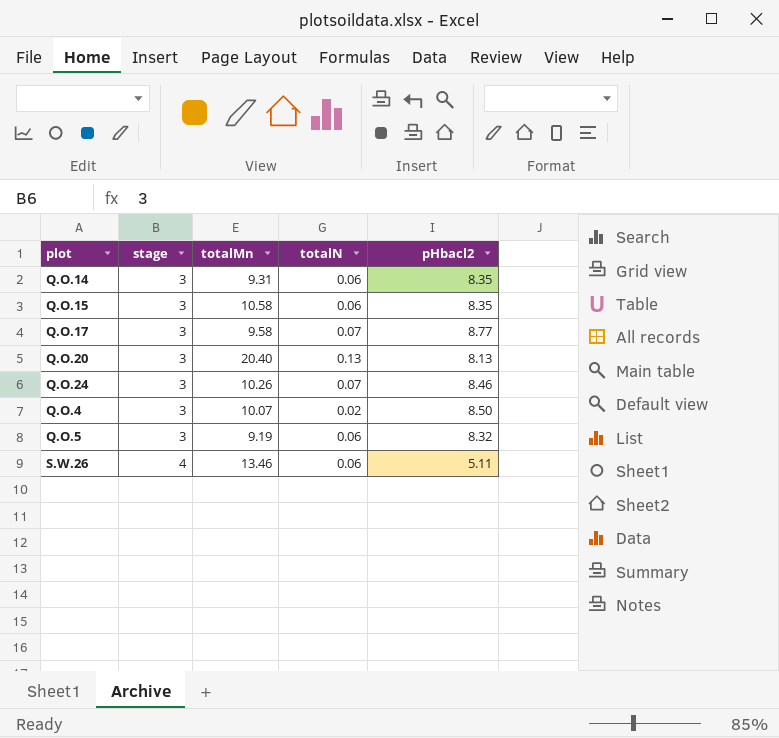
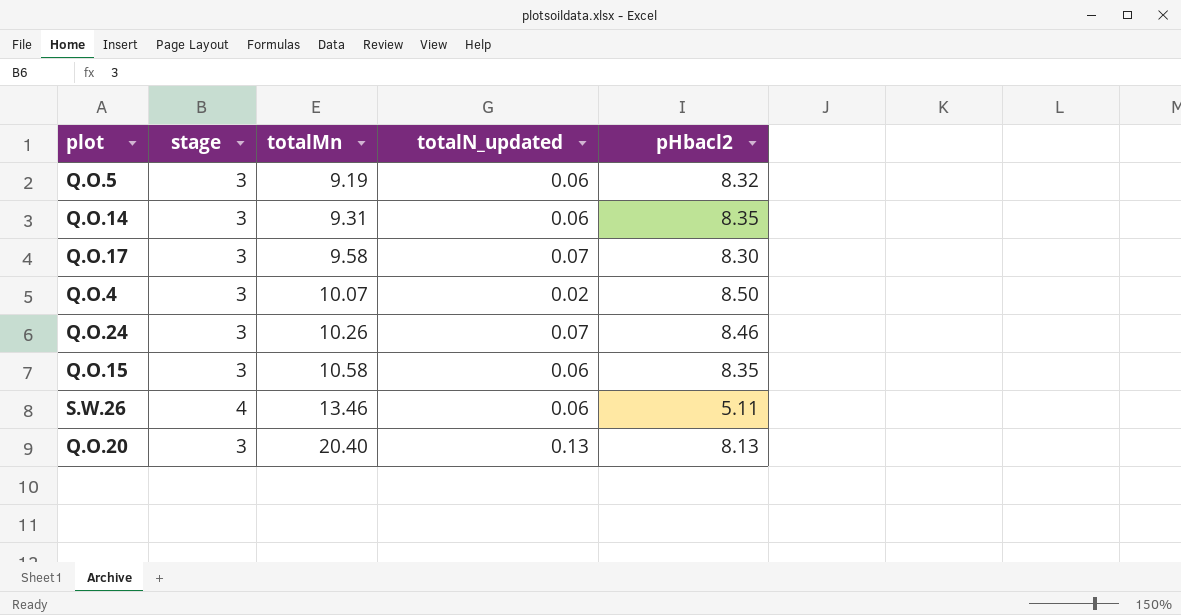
row order: stage ascending -> totalMn ascending
column name: totalN -> totalN_updated
Q.O.17 | pHbacl2: 8.77 -> 8.30

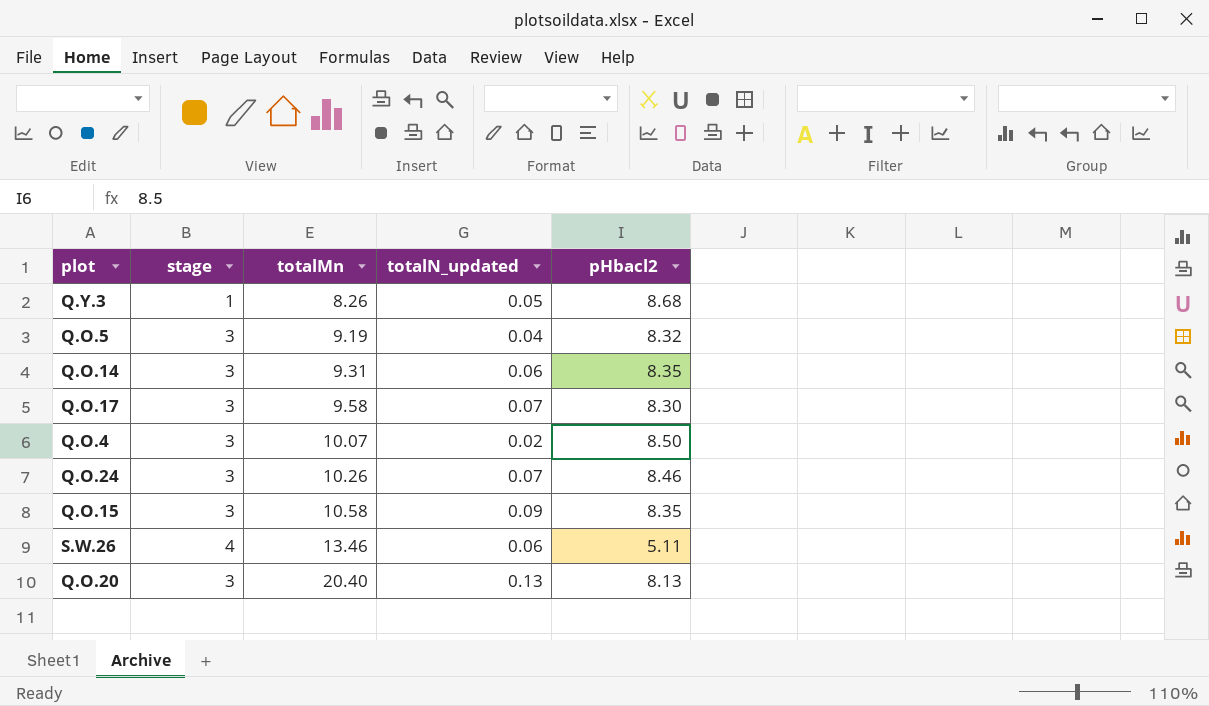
row Q.Y.3: none -> 1 | 8.26 | 0.05 | 8.68
Q.O.5 | totalN_updated: 0.06 -> 0.04
Q.O.15 | totalN_updated: 0.06 -> 0.09

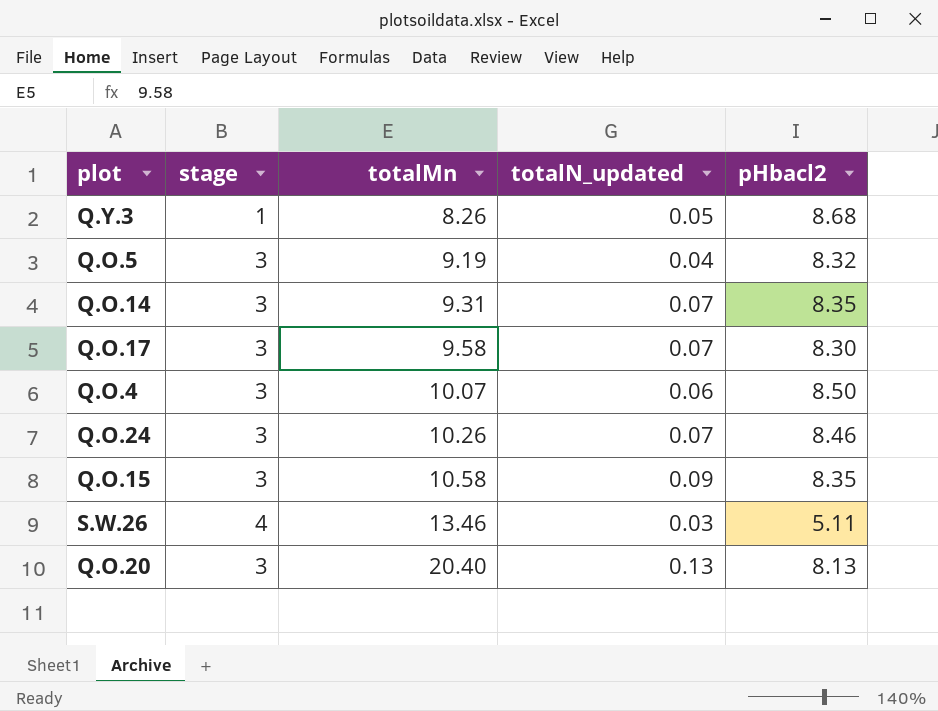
Q.O.14 | totalN_updated: 0.06 -> 0.07
Q.O.4 | totalN_updated: 0.02 -> 0.06
S.W.26 | totalN_updated: 0.06 -> 0.03

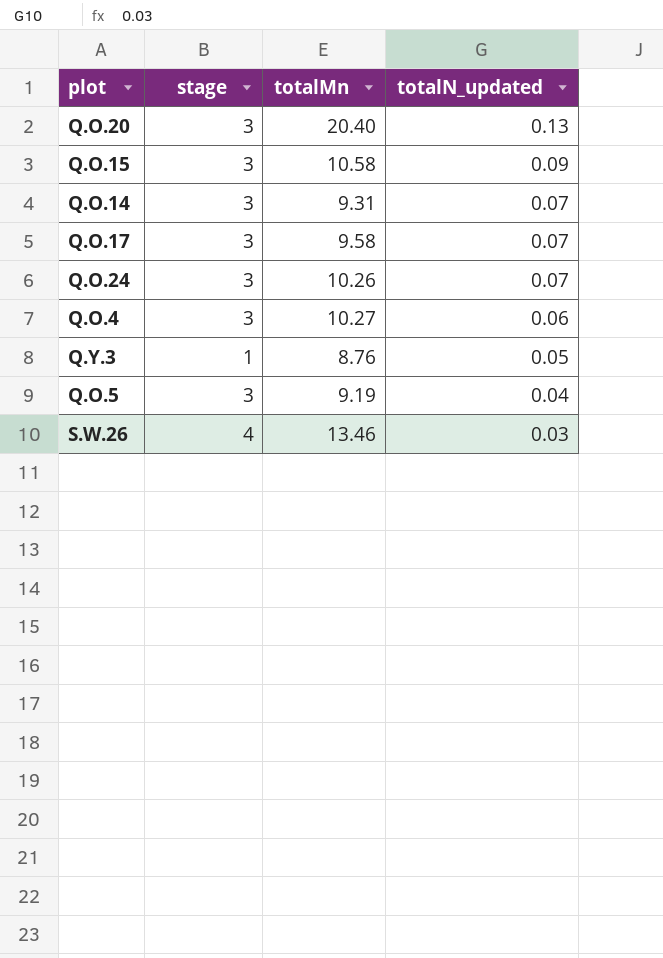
row order: totalMn ascending -> totalN_updated descending
column pHbacl2 | position: 5 -> none
Q.O.4 | totalMn: 10.07 -> 10.27
Q.Y.3 | totalMn: 8.26 -> 8.76

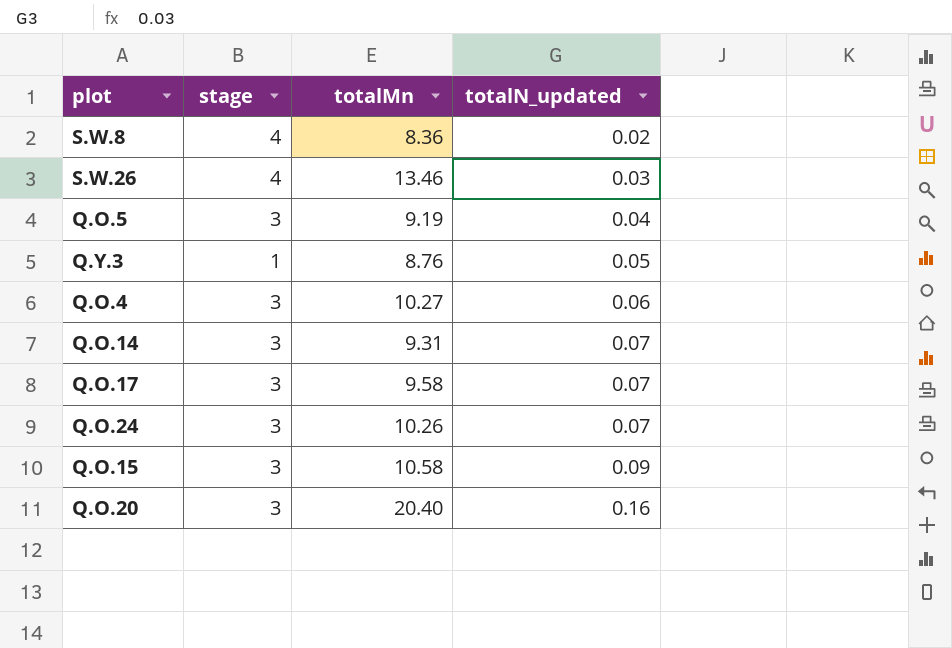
row order: totalN_updated descending -> totalN_updated ascending
row S.W.8: none -> 4 | 8.36 | 0.02
Q.O.20 | totalN_updated: 0.13 -> 0.16

